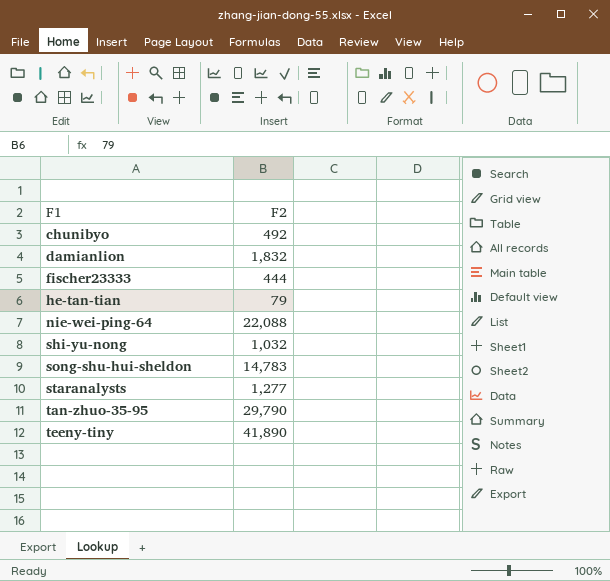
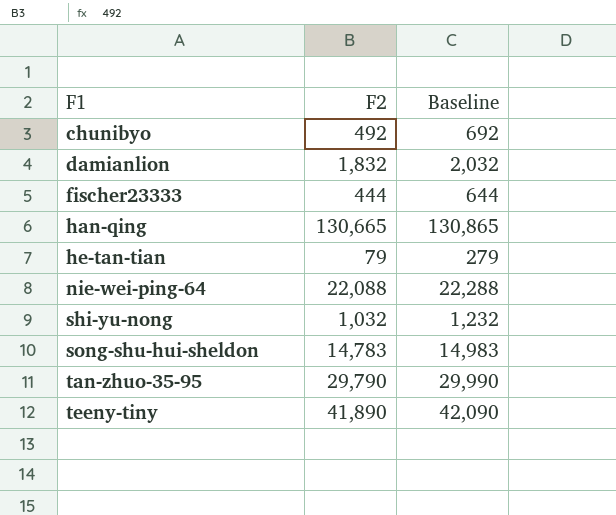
column Baseline | formula: none -> [F2] + 200
row staranalysts: 1,277 -> none
row han-qing: none -> 130,665 | 130,865

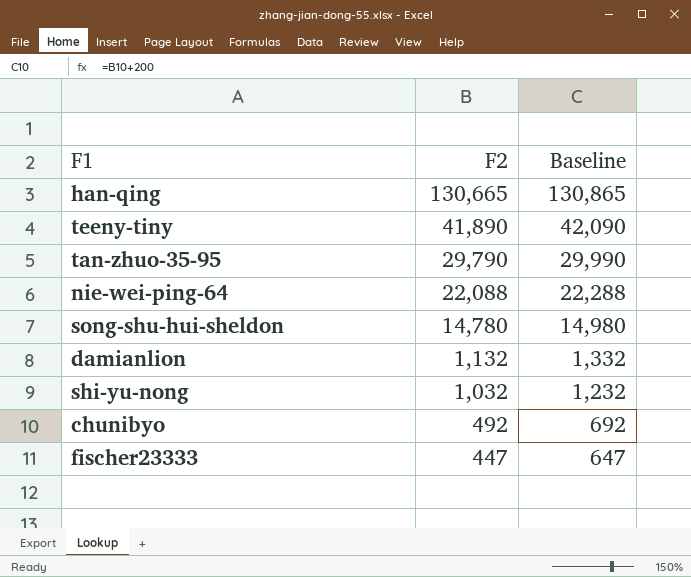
row order: F1 ascending -> F2 descending
row he-tan-tian: 79 | 279 -> none
song-shu-hui-sheldon | F2: 14,783 -> 14,780
song-shu-hui-sheldon | Baseline: 14,983 -> 14,980
damianlion | F2: 1,832 -> 1,132
damianlion | Baseline: 2,032 -> 1,332
fischer23333 | F2: 444 -> 447
fischer23333 | Baseline: 644 -> 647

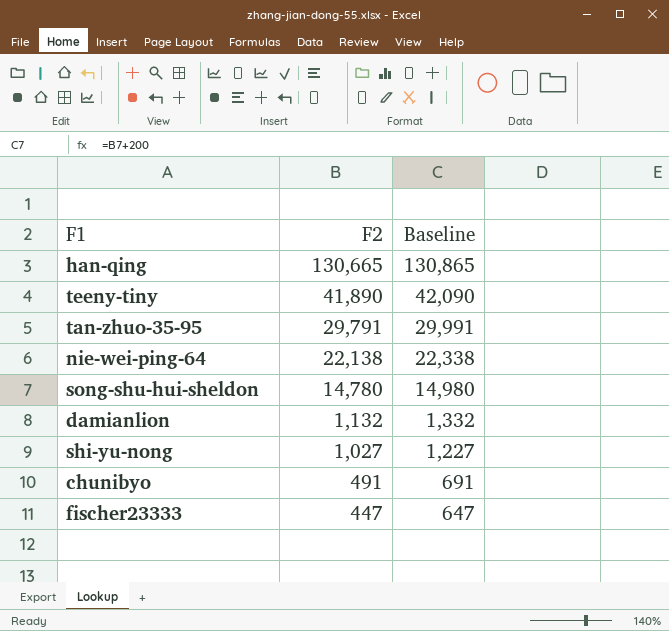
tan-zhuo-35-95 | F2: 29,790 -> 29,791
tan-zhuo-35-95 | Baseline: 29,990 -> 29,991
nie-wei-ping-64 | F2: 22,088 -> 22,138
nie-wei-ping-64 | Baseline: 22,288 -> 22,338
shi-yu-nong | F2: 1,032 -> 1,027
shi-yu-nong | Baseline: 1,232 -> 1,227
chunibyo | F2: 492 -> 491
chunibyo | Baseline: 692 -> 691

